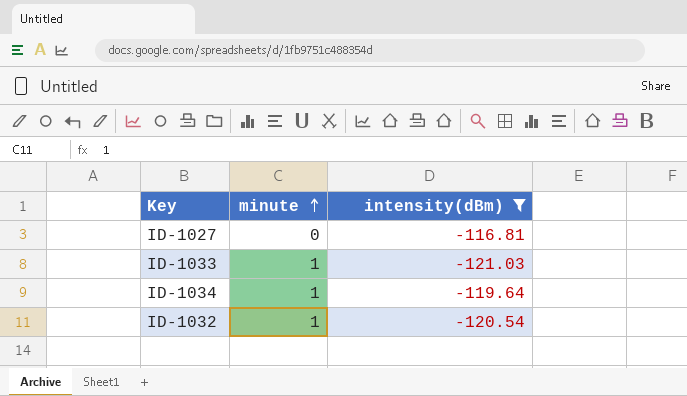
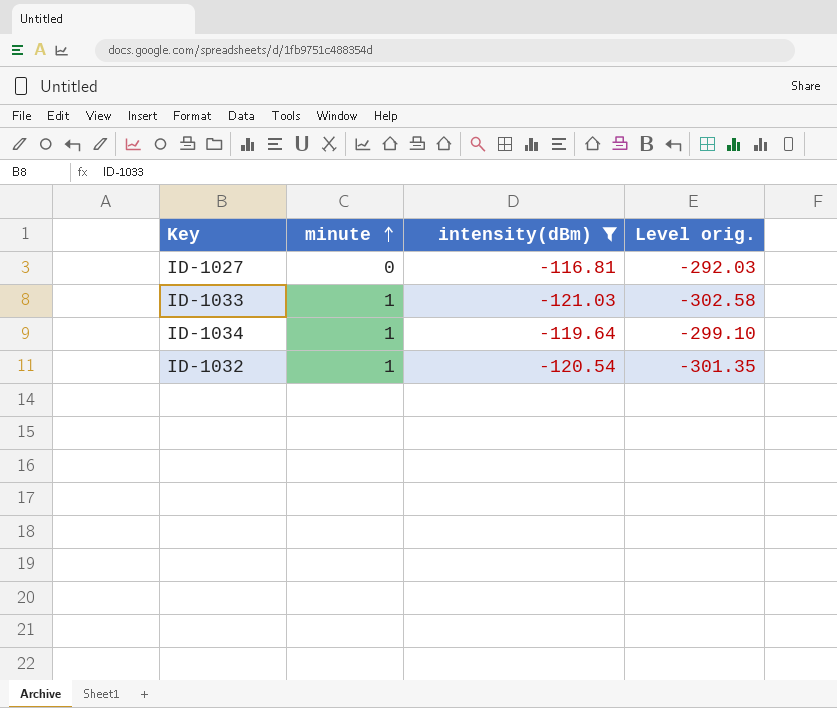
column Level orig. | formula: none -> [intensity(dBm)] * 2.5

